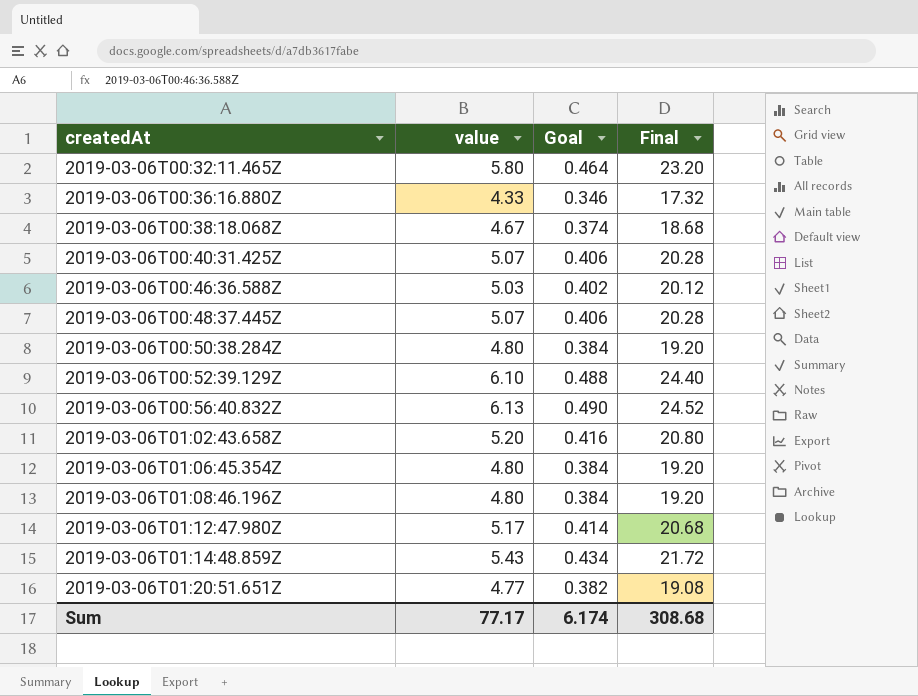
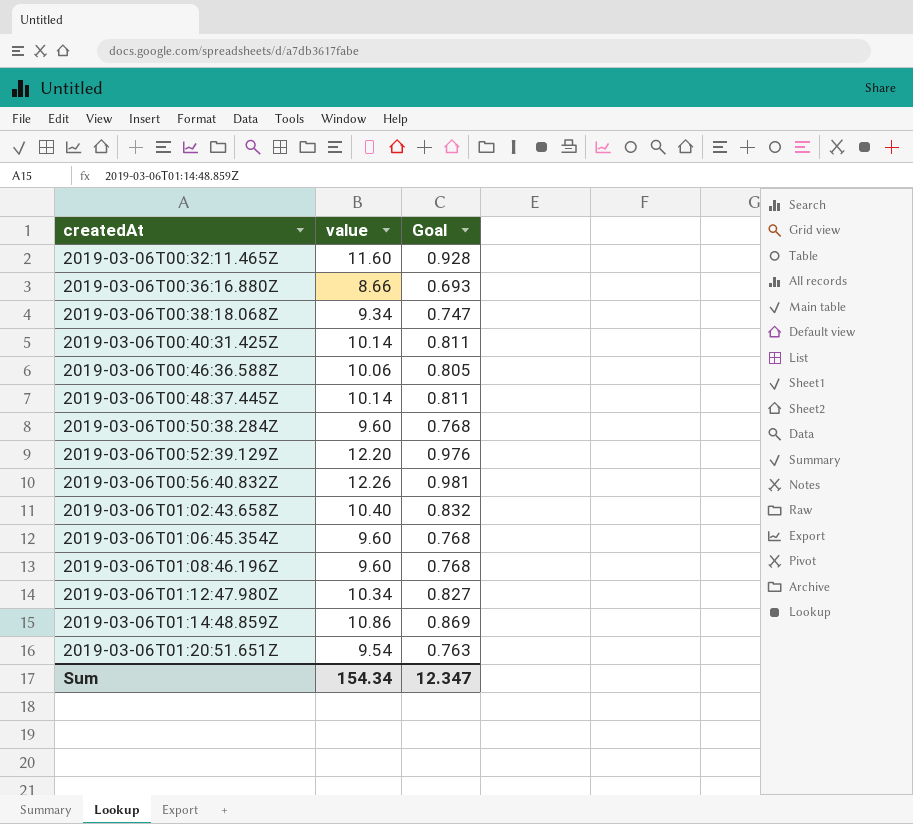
column Final | formula: [value] * 4 -> none
2019-03-06T00:32:11.465Z | value: 5.80 -> 11.60
2019-03-06T00:32:11.465Z | Goal: 0.464 -> 0.928
2019-03-06T00:36:16.880Z | value: 4.33 -> 8.66
2019-03-06T00:36:16.880Z | Goal: 0.346 -> 0.693
2019-03-06T00:38:18.068Z | value: 4.67 -> 9.34
2019-03-06T00:38:18.068Z | Goal: 0.374 -> 0.747
2019-03-06T00:40:31.425Z | value: 5.07 -> 10.14
2019-03-06T00:40:31.425Z | Goal: 0.406 -> 0.811
2019-03-06T00:46:36.588Z | value: 5.03 -> 10.06
2019-03-06T00:46:36.588Z | Goal: 0.402 -> 0.805
2019-03-06T00:48:37.445Z | value: 5.07 -> 10.14
2019-03-06T00:48:37.445Z | Goal: 0.406 -> 0.811
2019-03-06T00:50:38.284Z | value: 4.80 -> 9.60
2019-03-06T00:50:38.284Z | Goal: 0.384 -> 0.768
2019-03-06T00:52:39.129Z | value: 6.10 -> 12.20
2019-03-06T00:52:39.129Z | Goal: 0.488 -> 0.976
2019-03-06T00:56:40.832Z | value: 6.13 -> 12.26
2019-03-06T00:56:40.832Z | Goal: 0.490 -> 0.981
2019-03-06T01:02:43.658Z | value: 5.20 -> 10.40
2019-03-06T01:02:43.658Z | Goal: 0.416 -> 0.832
2019-03-06T01:06:45.354Z | value: 4.80 -> 9.60
2019-03-06T01:06:45.354Z | Goal: 0.384 -> 0.768
2019-03-06T01:08:46.196Z | value: 4.80 -> 9.60
2019-03-06T01:08:46.196Z | Goal: 0.384 -> 0.768
2019-03-06T01:12:47.980Z | value: 5.17 -> 10.34
2019-03-06T01:12:47.980Z | Goal: 0.414 -> 0.827
2019-03-06T01:14:48.859Z | value: 5.43 -> 10.86
2019-03-06T01:14:48.859Z | Goal: 0.434 -> 0.869
2019-03-06T01:20:51.651Z | value: 4.77 -> 9.54
2019-03-06T01:20:51.651Z | Goal: 0.382 -> 0.763
Sum | value: 77.17 -> 154.34
Sum | Goal: 6.174 -> 12.347

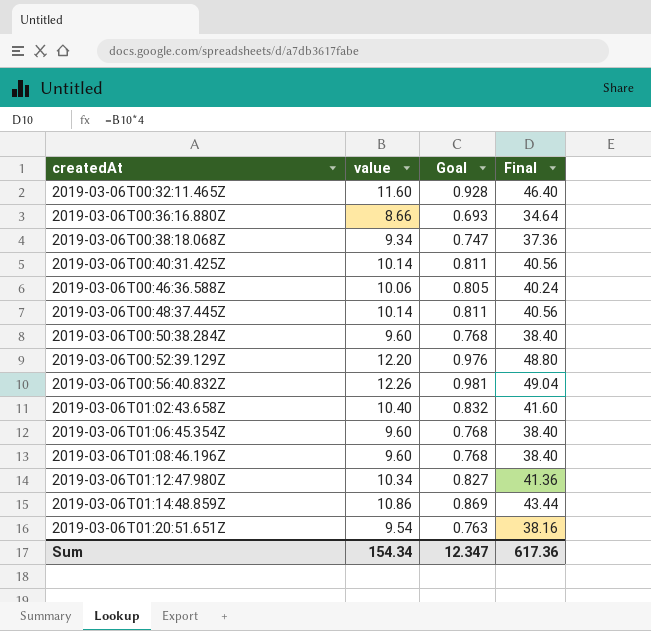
column Final | formula: none -> [value] * 4

